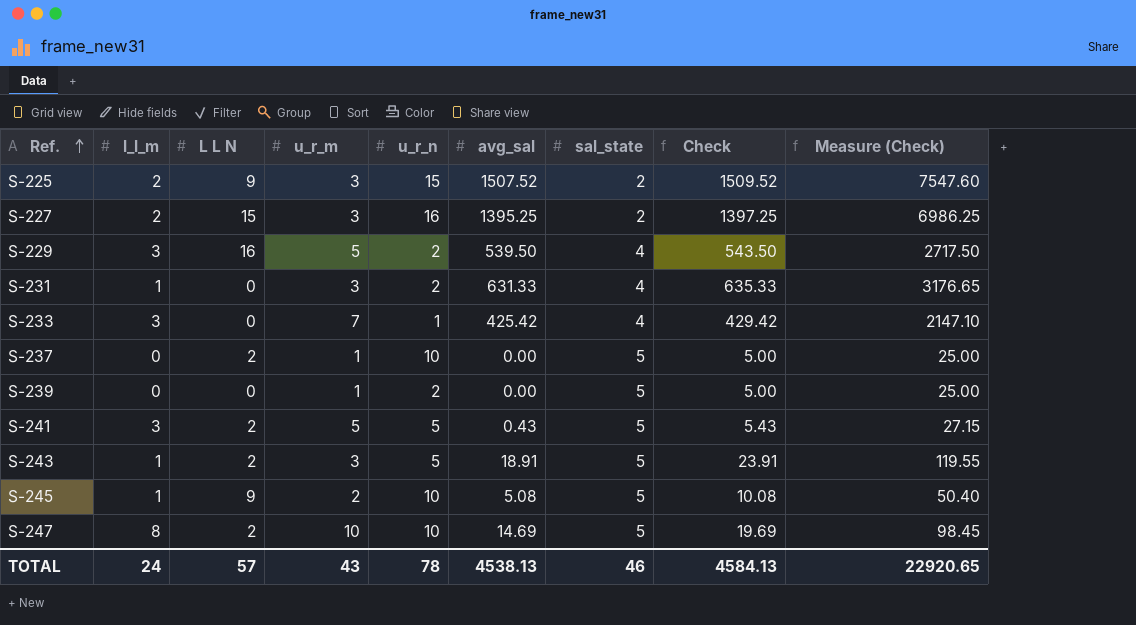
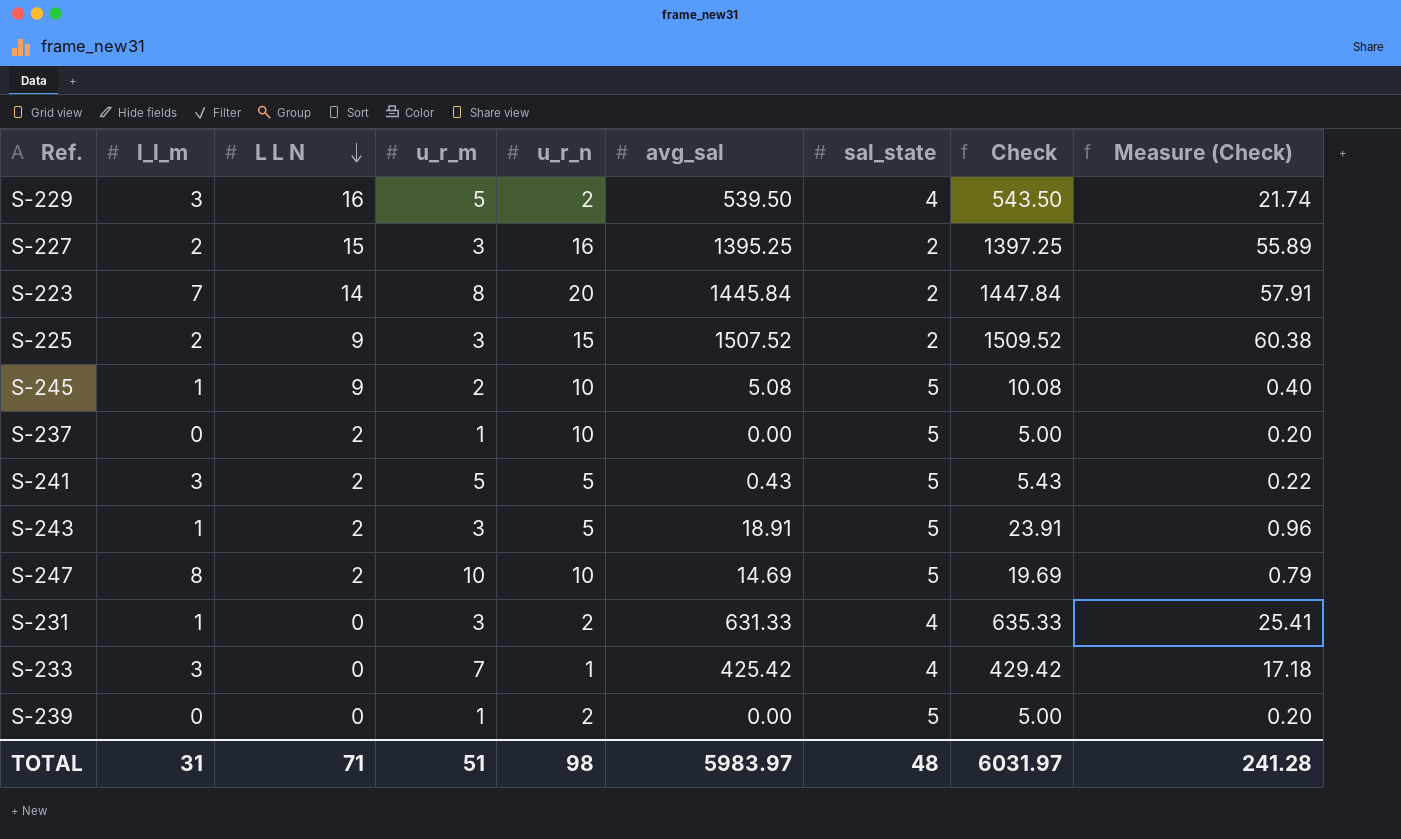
row order: Ref. ascending -> L L N descending
column Measure (Check) | formula: [Check] * 5 -> [Check] * 0.04
row S-223: none -> 7 | 14 | 8 | 20 | 1445.84 | 2 | 1447.84 | 57.91
TOTAL | l_l_m: 24 -> 31
TOTAL | L L N: 57 -> 71
TOTAL | u_r_m: 43 -> 51
TOTAL | u_r_n: 78 -> 98
TOTAL | avg_sal: 4538.13 -> 5983.97
TOTAL | sal_state: 46 -> 48
TOTAL | Check: 4584.13 -> 6031.97
TOTAL | Measure (Check): 22920.65 -> 241.28

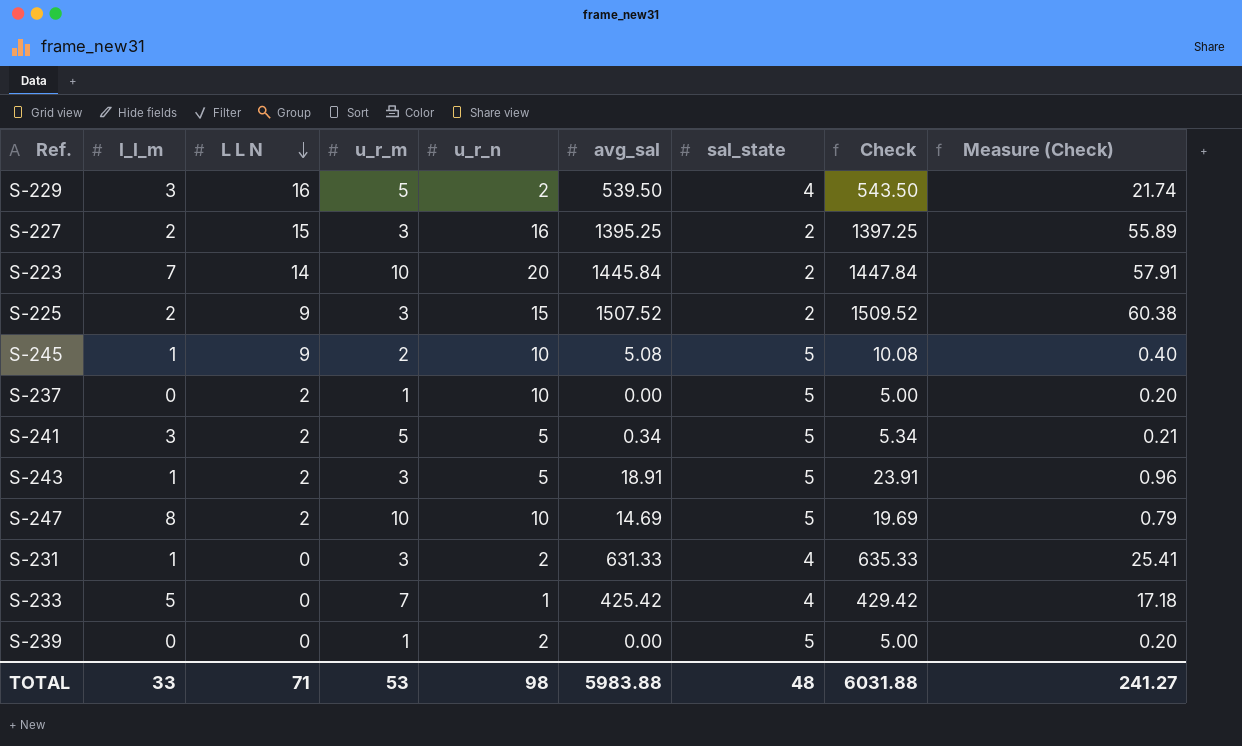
S-223 | u_r_m: 8 -> 10
S-241 | avg_sal: 0.43 -> 0.34
S-241 | Check: 5.43 -> 5.34
S-241 | Measure (Check): 0.22 -> 0.21
S-233 | l_l_m: 3 -> 5
TOTAL | l_l_m: 31 -> 33
TOTAL | u_r_m: 51 -> 53
TOTAL | avg_sal: 5983.97 -> 5983.88
TOTAL | Check: 6031.97 -> 6031.88
TOTAL | Measure (Check): 241.28 -> 241.27

